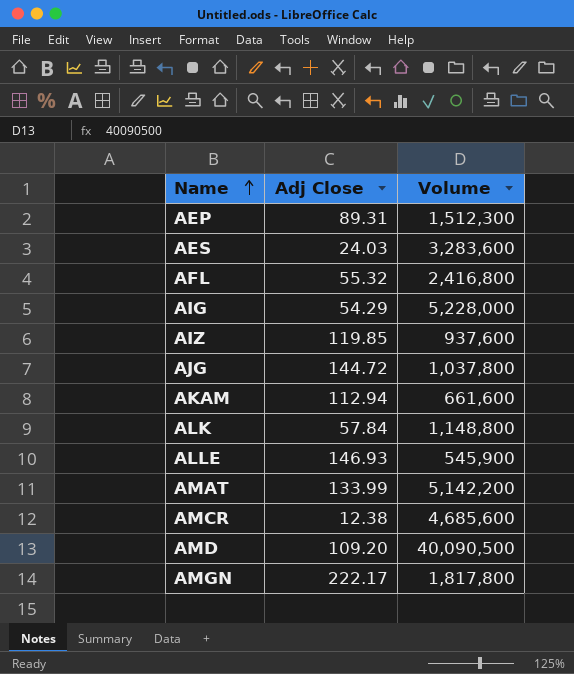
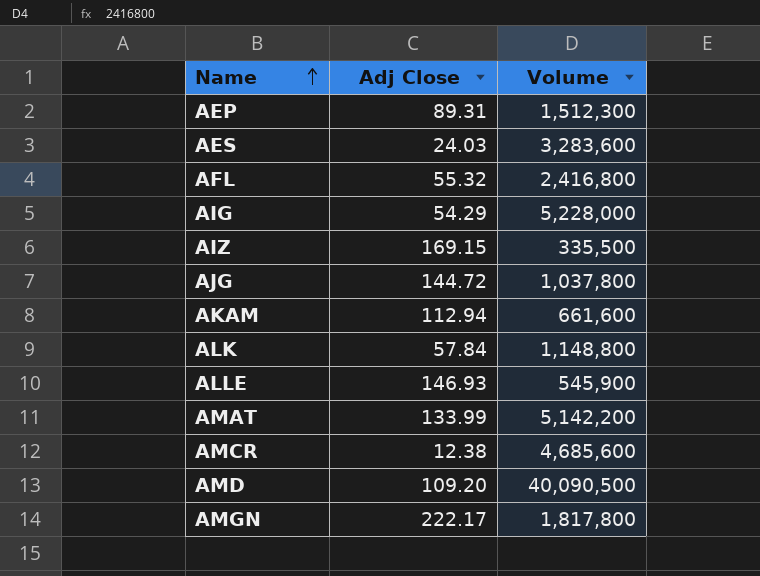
AIZ | Adj Close: 119.85 -> 169.15
AIZ | Volume: 937,600 -> 335,500

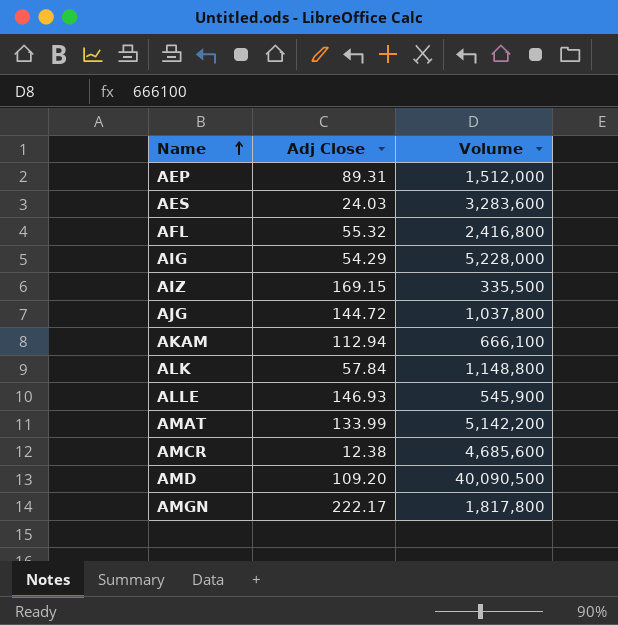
AEP | Volume: 1,512,300 -> 1,512,000
AKAM | Volume: 661,600 -> 666,100

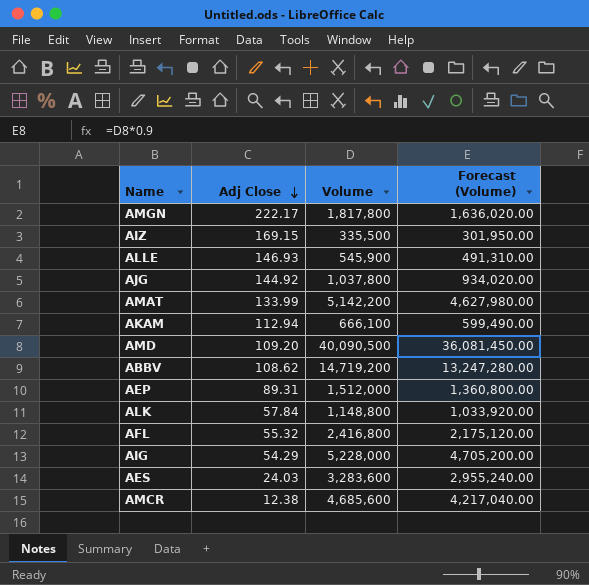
row order: Name ascending -> Adj Close descending
column Forecast (Volume) | formula: none -> [Volume] * 0.9
AJG | Adj Close: 144.72 -> 144.92
row ABBV: none -> 108.62 | 14,719,200 | 13,247,280.00

